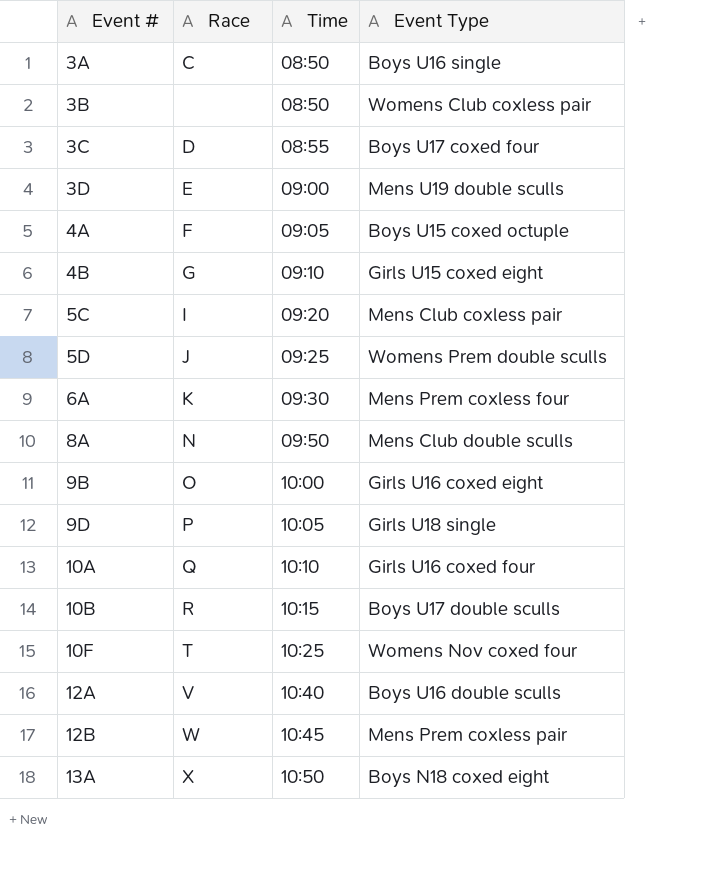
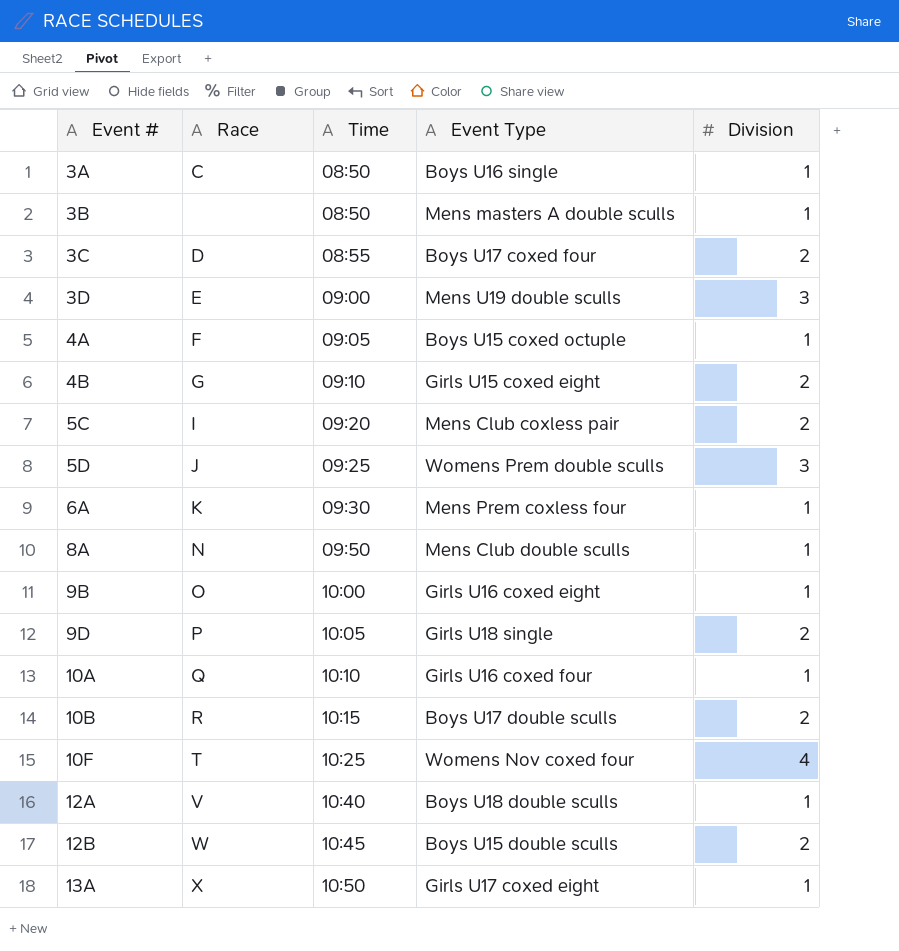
column Division | position: none -> 5
3B | Event Type: Womens Club coxless pair -> Mens masters A double sculls
12A | Event Type: Boys U16 double sculls -> Boys U18 double sculls
12B | Event Type: Mens Prem coxless pair -> Boys U15 double sculls
13A | Event Type: Boys N18 coxed eight -> Girls U17 coxed eight

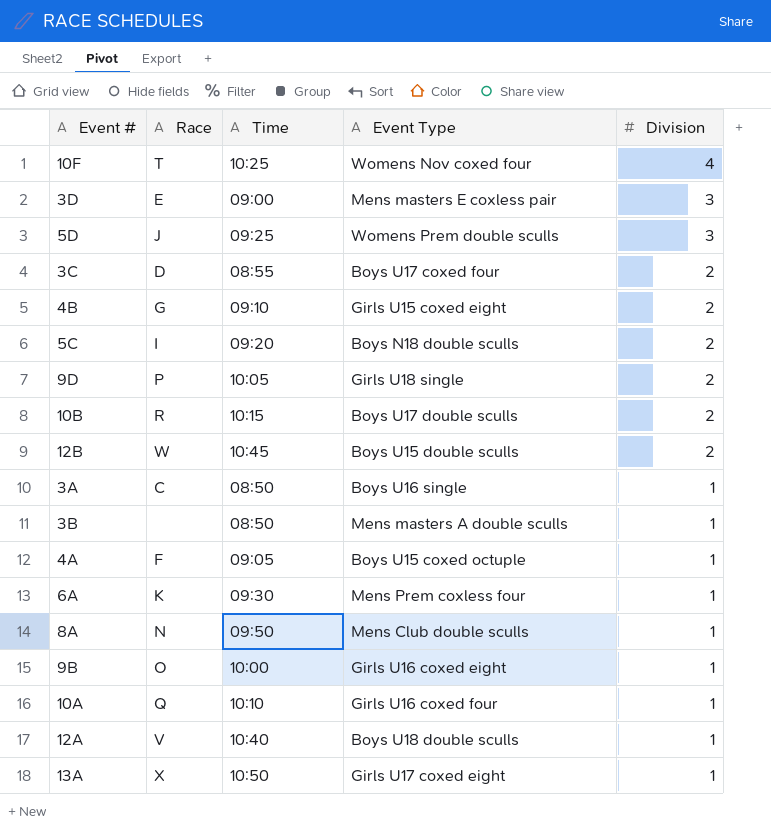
row order: Event # ascending -> Division descending
3D | Event Type: Mens U19 double sculls -> Mens masters E coxless pair
5C | Event Type: Mens Club coxless pair -> Boys N18 double sculls

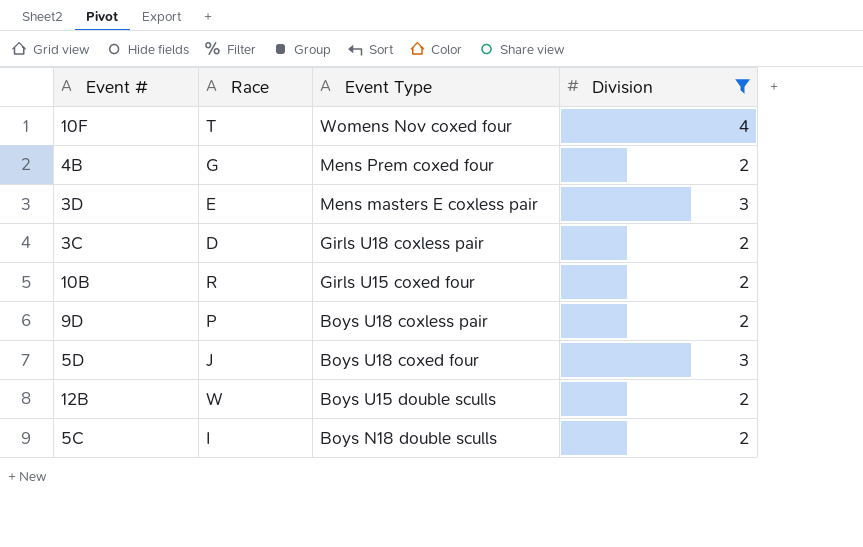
filter: none -> Division != 1
row order: Division descending -> Event Type descending
column Time | position: 3 -> none
4B | Event Type: Girls U15 coxed eight -> Mens Prem coxed four
3C | Event Type: Boys U17 coxed four -> Girls U18 coxless pair
10B | Event Type: Boys U17 double sculls -> Girls U15 coxed four
9D | Event Type: Girls U18 single -> Boys U18 coxless pair
5D | Event Type: Womens Prem double sculls -> Boys U18 coxed four

